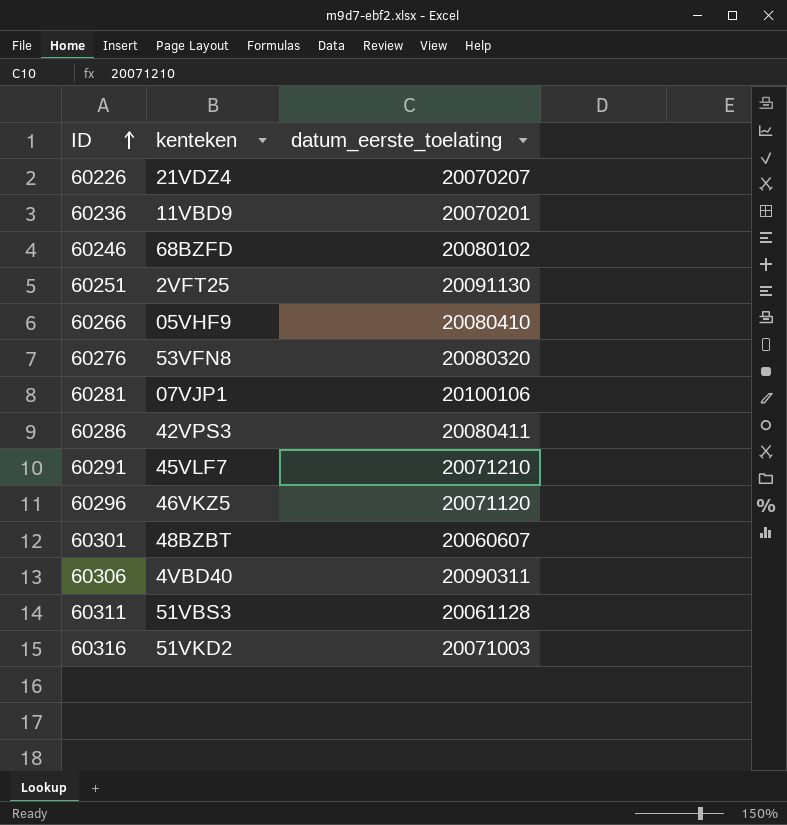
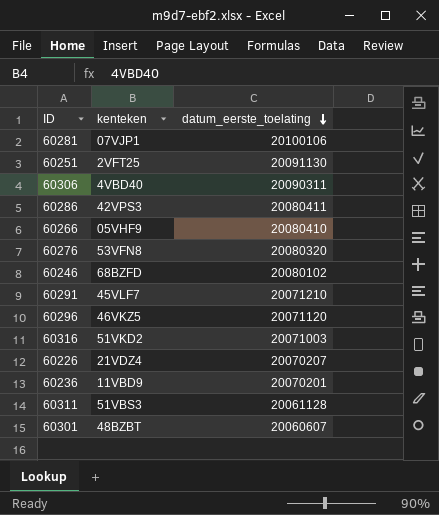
row order: ID ascending -> datum_eerste_toelating descending

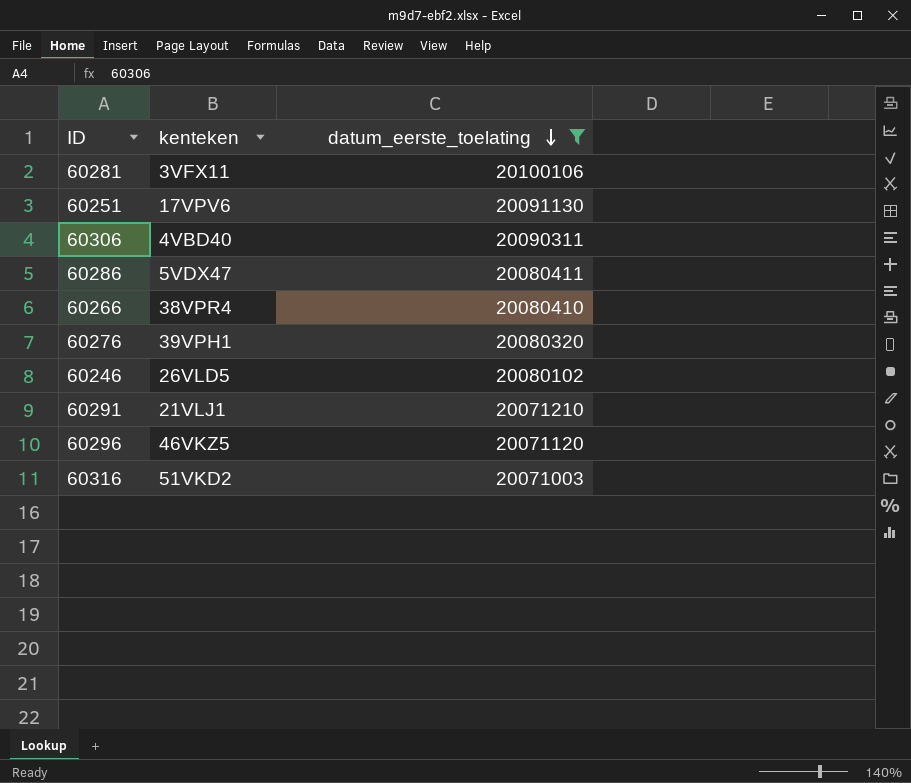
filter: none -> datum_eerste_toelating >= 20071003
60281 | kenteken: 07VJP1 -> 3VFX11
60251 | kenteken: 2VFT25 -> 17VPV6
60286 | kenteken: 42VPS3 -> 5VDX47
60266 | kenteken: 05VHF9 -> 38VPR4
60276 | kenteken: 53VFN8 -> 39VPH1
60246 | kenteken: 68BZFD -> 26VLD5
60291 | kenteken: 45VLF7 -> 21VLJ1

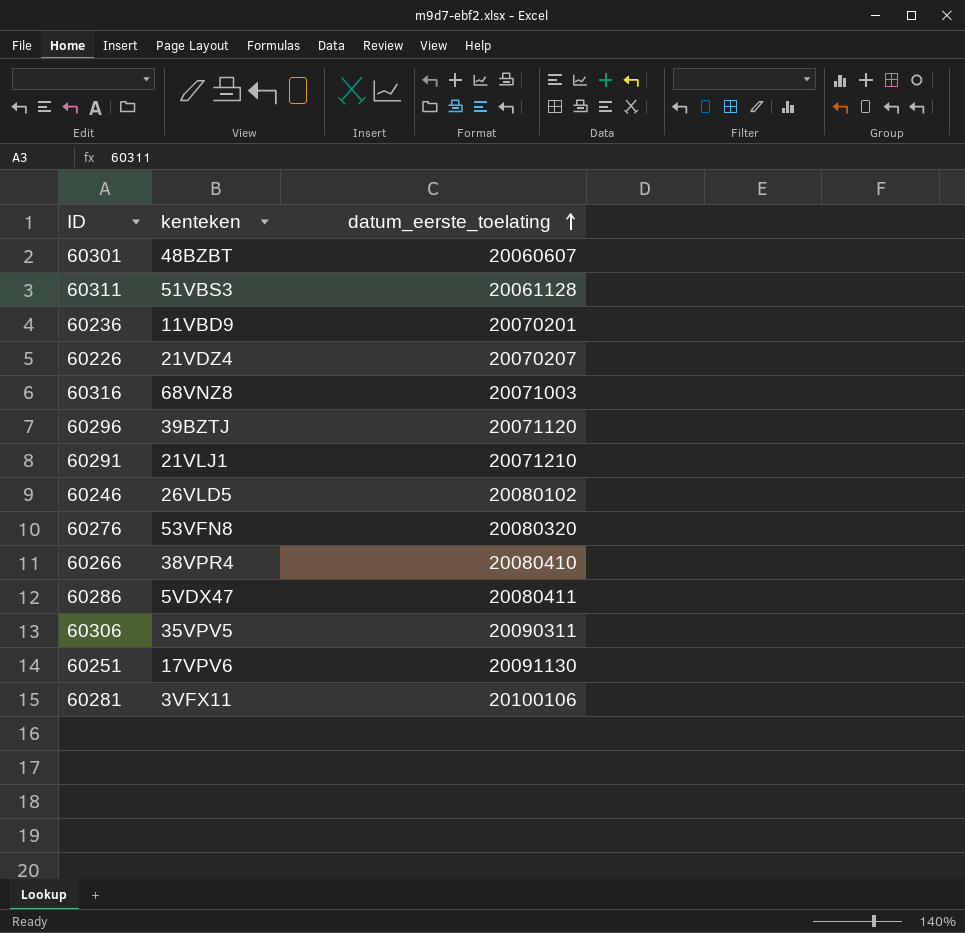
filter: datum_eerste_toelating >= 20071003 -> none
row order: datum_eerste_toelating descending -> datum_eerste_toelating ascending
60316 | kenteken: 51VKD2 -> 68VNZ8
60296 | kenteken: 46VKZ5 -> 39BZTJ
60276 | kenteken: 39VPH1 -> 53VFN8
60306 | kenteken: 4VBD40 -> 35VPV5

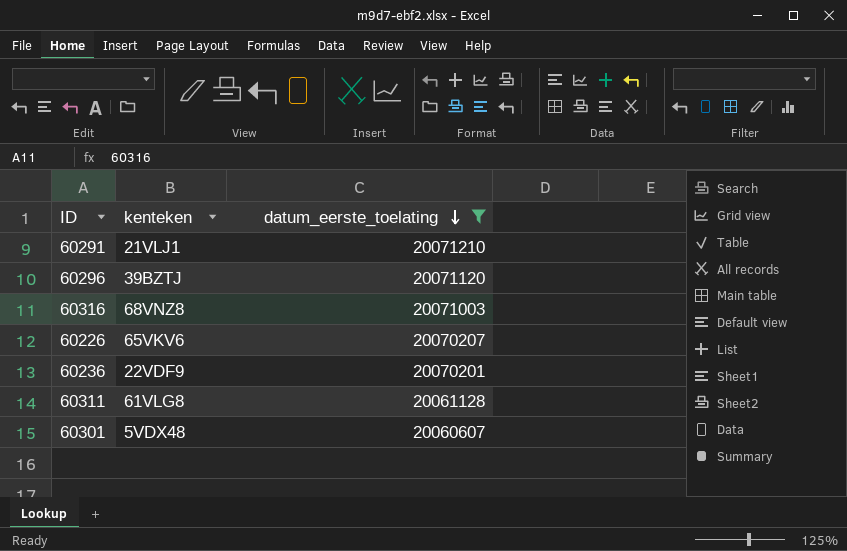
filter: none -> datum_eerste_toelating <= 20071210
row order: datum_eerste_toelating ascending -> datum_eerste_toelating descending
60226 | kenteken: 21VDZ4 -> 65VKV6
60236 | kenteken: 11VBD9 -> 22VDF9
60311 | kenteken: 51VBS3 -> 61VLG8
60301 | kenteken: 48BZBT -> 5VDX48

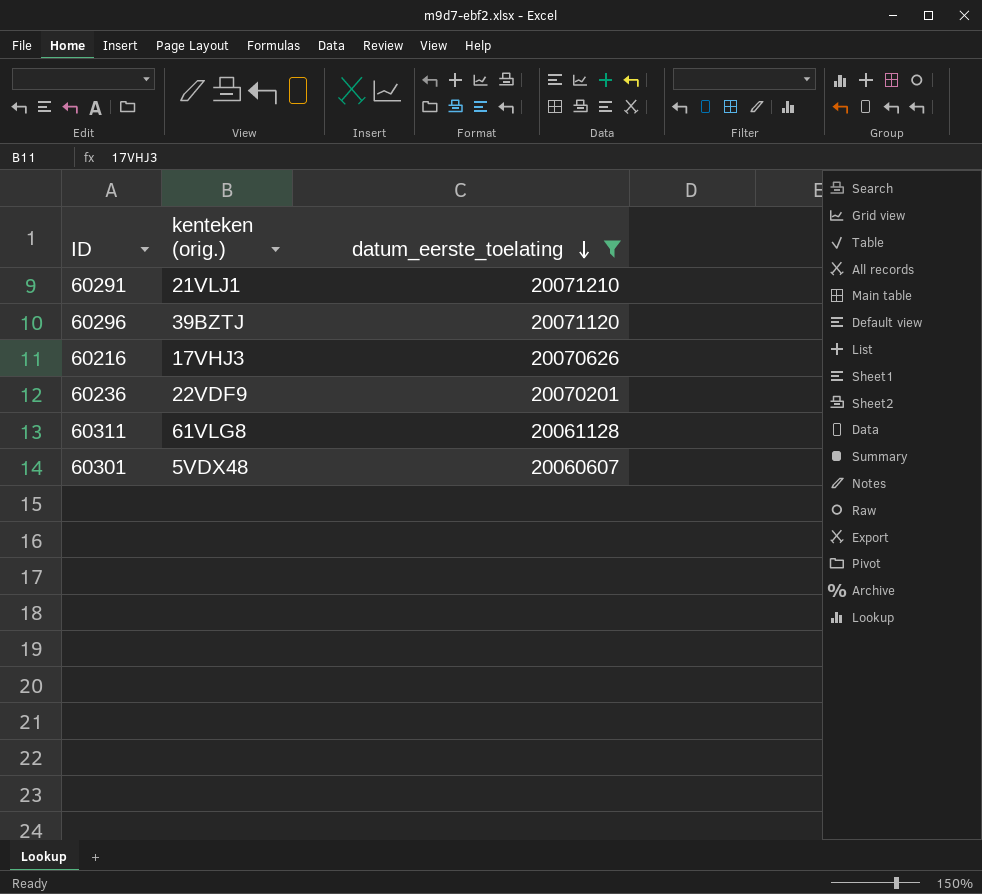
column name: kenteken -> kenteken (orig.)
row 60316: 68VNZ8 | 20071003 -> none
row 60226: 65VKV6 | 20070207 -> none
row 60216: none -> 17VHJ3 | 20070626

